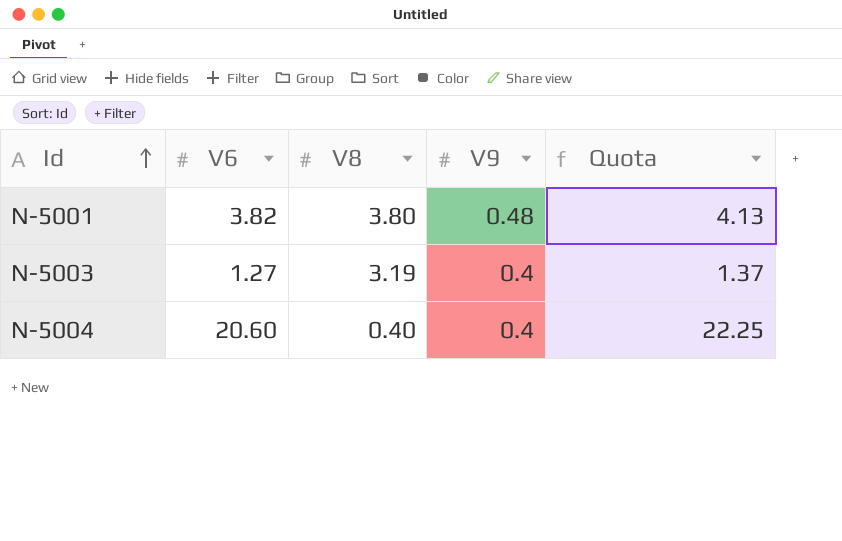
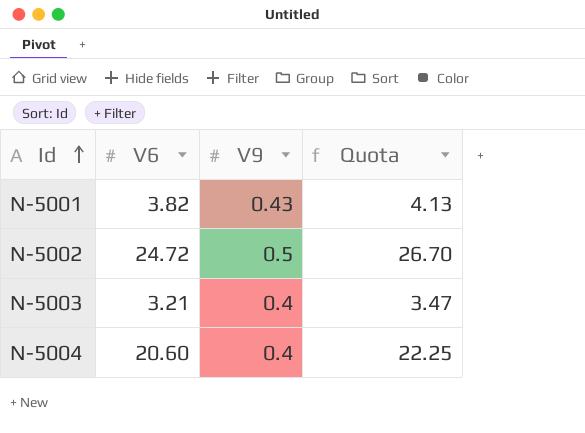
column V8 | position: 3 -> none
N-5001 | V9: 0.48 -> 0.43
row N-5002: none -> 24.72 | 0.5 | 26.70
N-5003 | V6: 1.27 -> 3.21
N-5003 | Quota: 1.37 -> 3.47

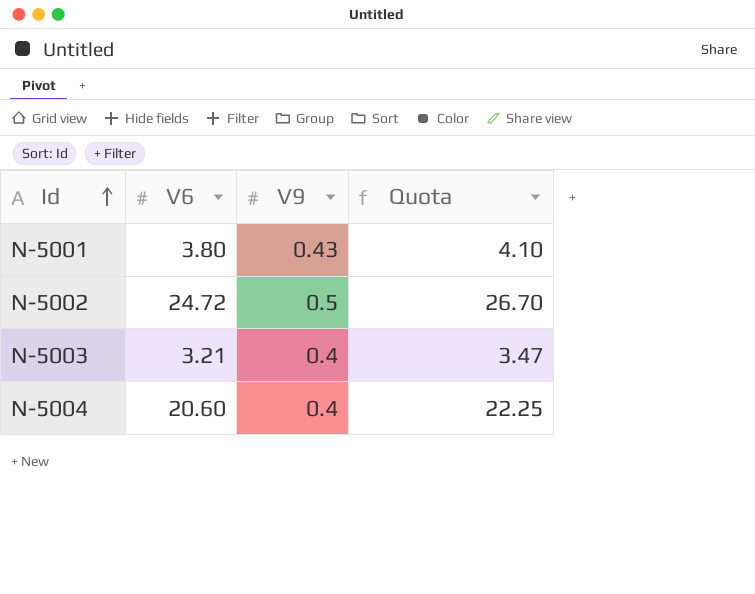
N-5001 | V6: 3.82 -> 3.80
N-5001 | Quota: 4.13 -> 4.10

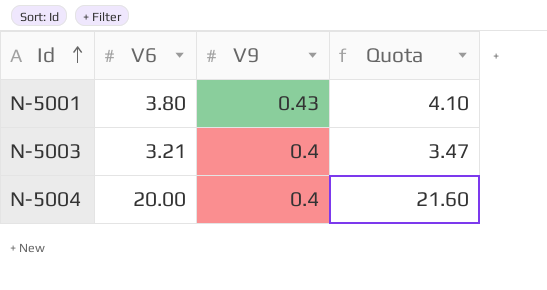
row N-5002: 24.72 | 0.5 | 26.70 -> none
N-5004 | V6: 20.60 -> 20.00
N-5004 | Quota: 22.25 -> 21.60

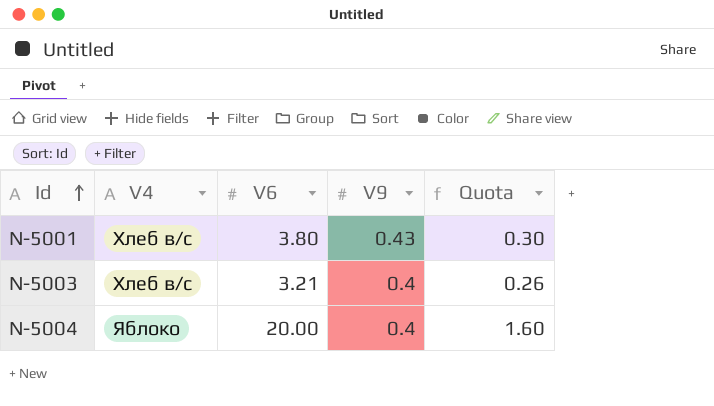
column V4 | position: none -> 2
column Quota | formula: [V6] * 1.08 -> [V6] * 0.08

